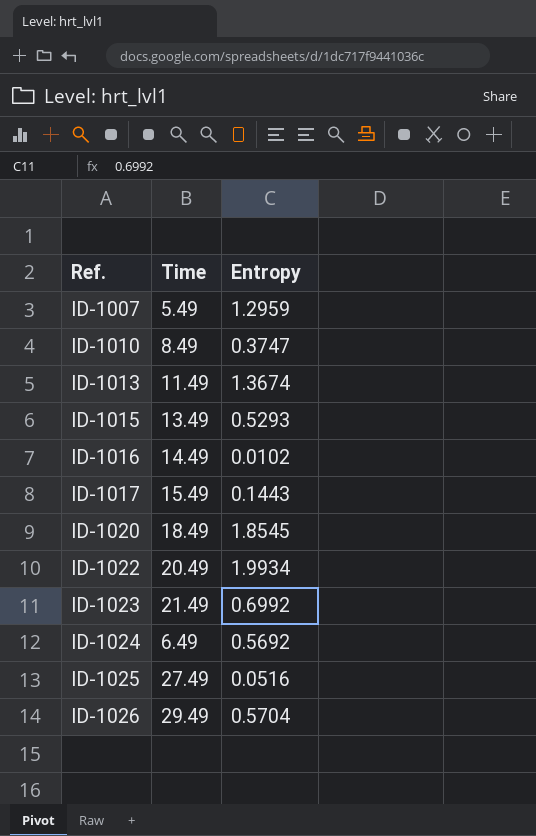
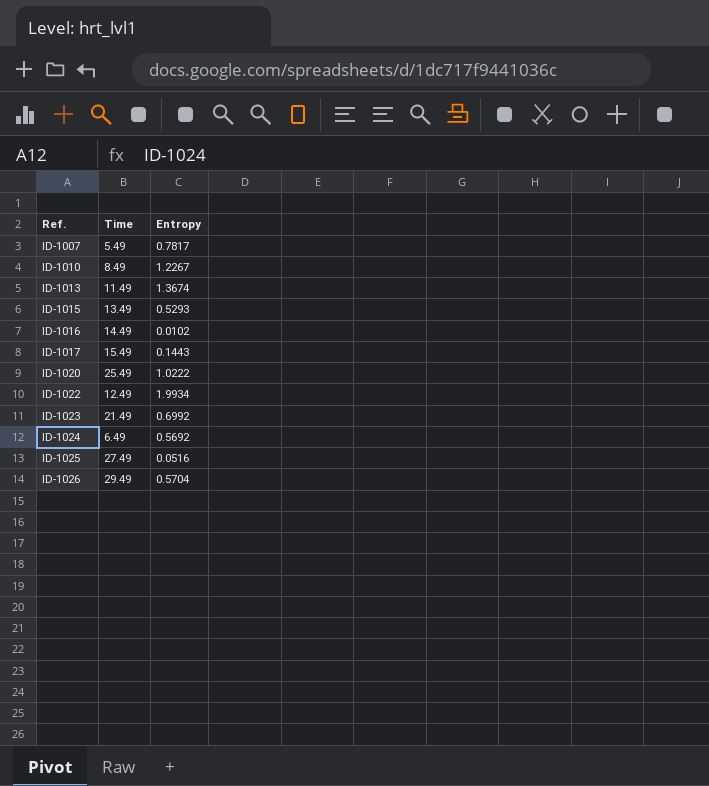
ID-1007 | Entropy: 1.2959 -> 0.7817
ID-1010 | Entropy: 0.3747 -> 1.2267
ID-1020 | Time: 18.49 -> 25.49
ID-1020 | Entropy: 1.8545 -> 1.0222
ID-1022 | Time: 20.49 -> 12.49

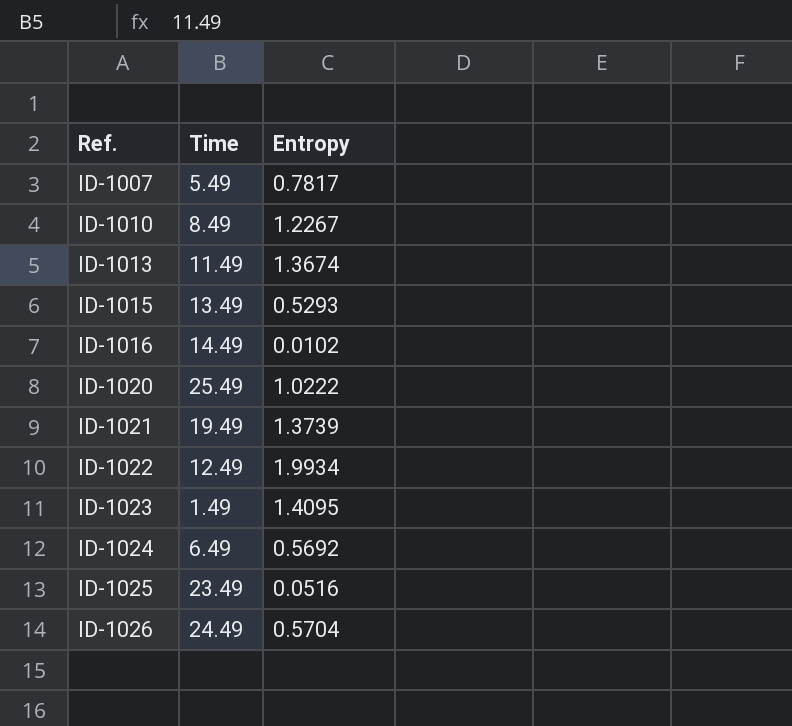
row ID-1017: 15.49 | 0.1443 -> none
row ID-1021: none -> 19.49 | 1.3739
ID-1023 | Time: 21.49 -> 1.49
ID-1023 | Entropy: 0.6992 -> 1.4095
ID-1025 | Time: 27.49 -> 23.49
ID-1026 | Time: 29.49 -> 24.49

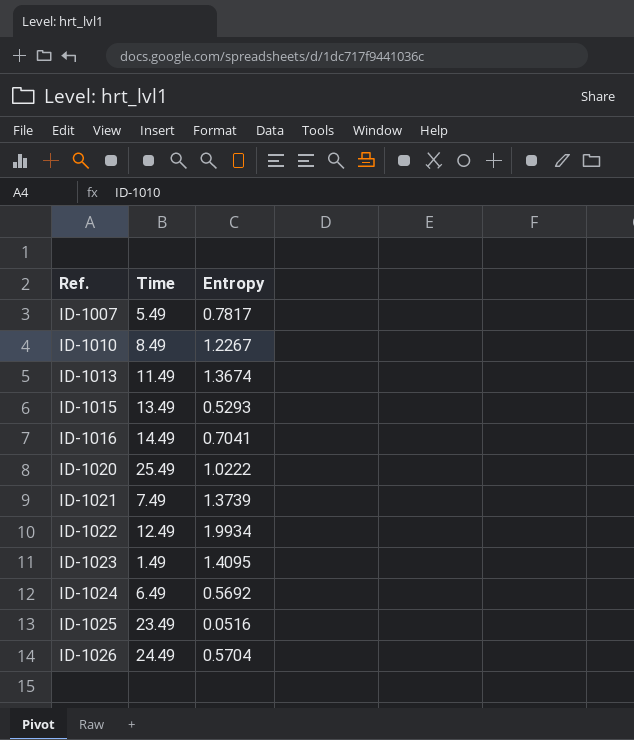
ID-1016 | Entropy: 0.0102 -> 0.7041
ID-1021 | Time: 19.49 -> 7.49

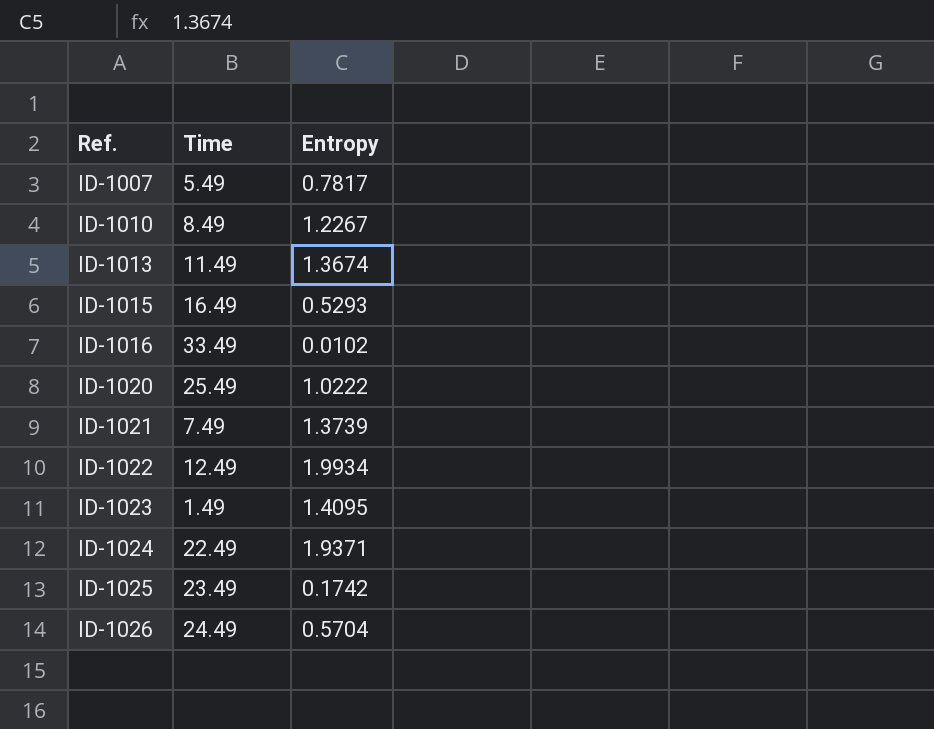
ID-1015 | Time: 13.49 -> 16.49
ID-1016 | Time: 14.49 -> 33.49
ID-1016 | Entropy: 0.7041 -> 0.0102
ID-1024 | Time: 6.49 -> 22.49
ID-1024 | Entropy: 0.5692 -> 1.9371
ID-1025 | Entropy: 0.0516 -> 0.1742

